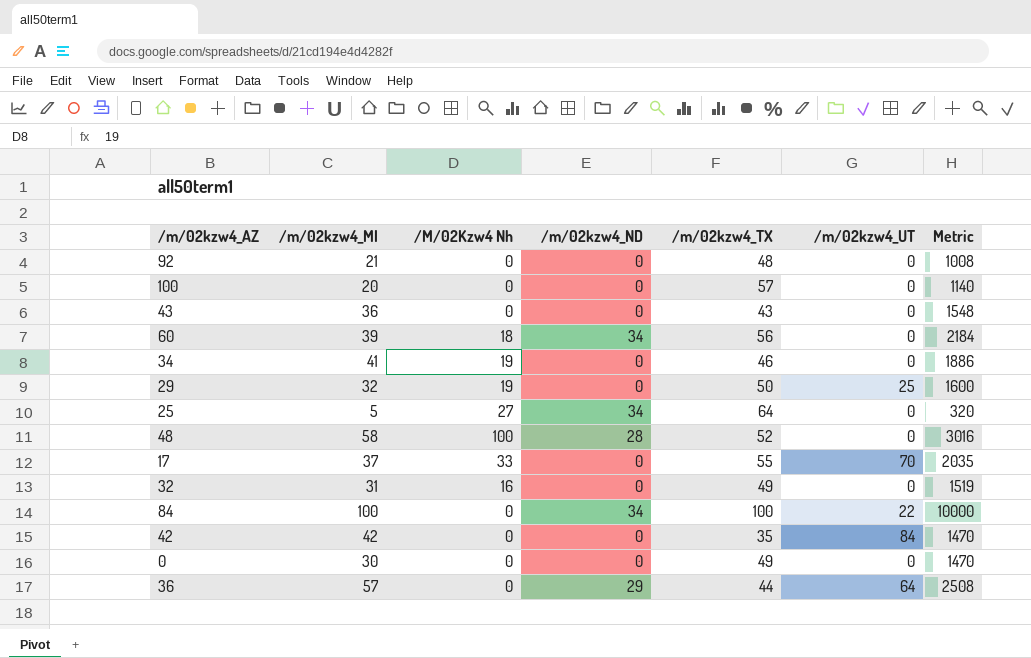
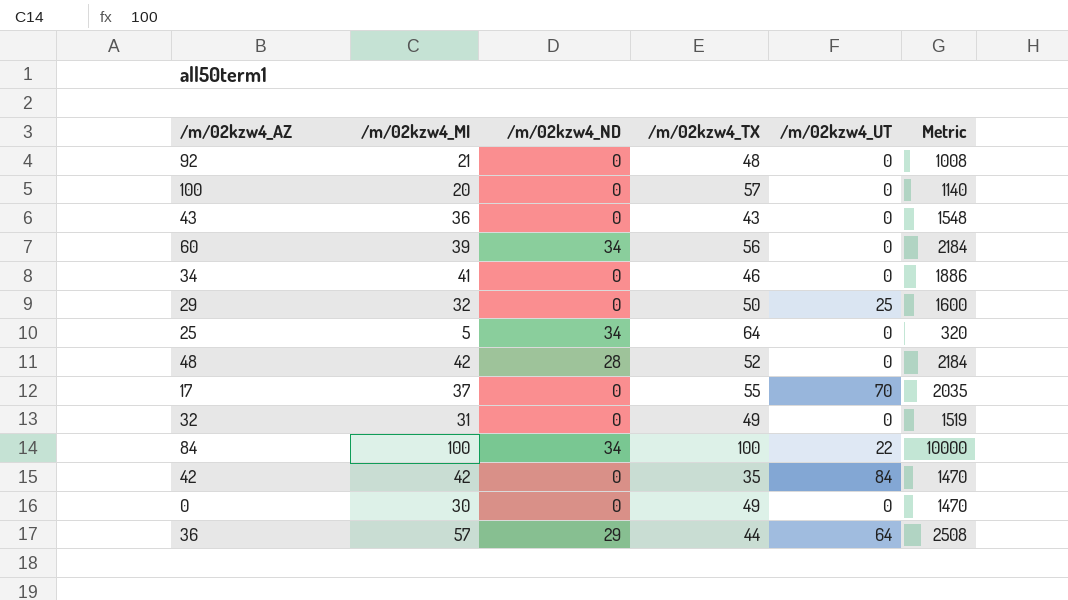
column /M/02Kzw4 Nh | position: 3 -> none
48 | /m/02kzw4_MI: 58 -> 42
48 | Metric: 3016 -> 2184

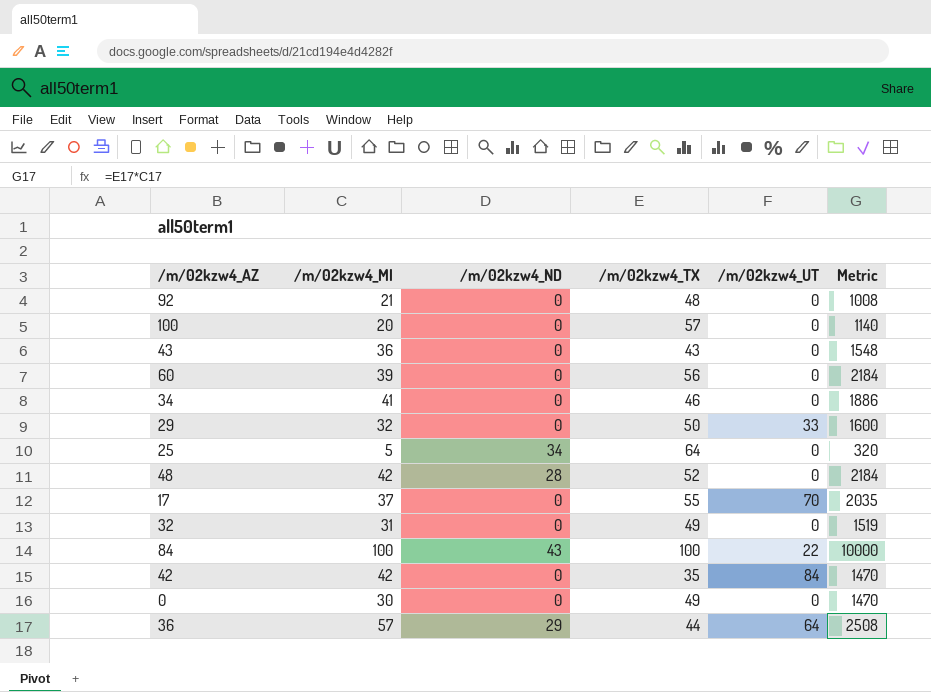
60 | /m/02kzw4_ND: 34 -> 0
29 | /m/02kzw4_UT: 25 -> 33
84 | /m/02kzw4_ND: 34 -> 43

